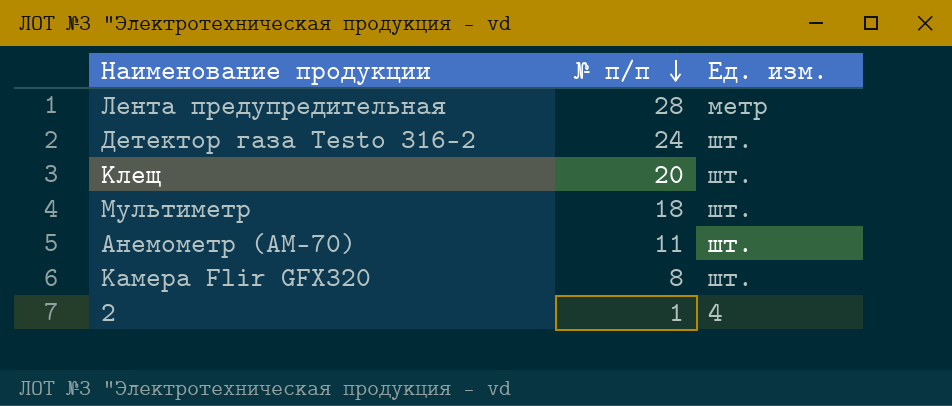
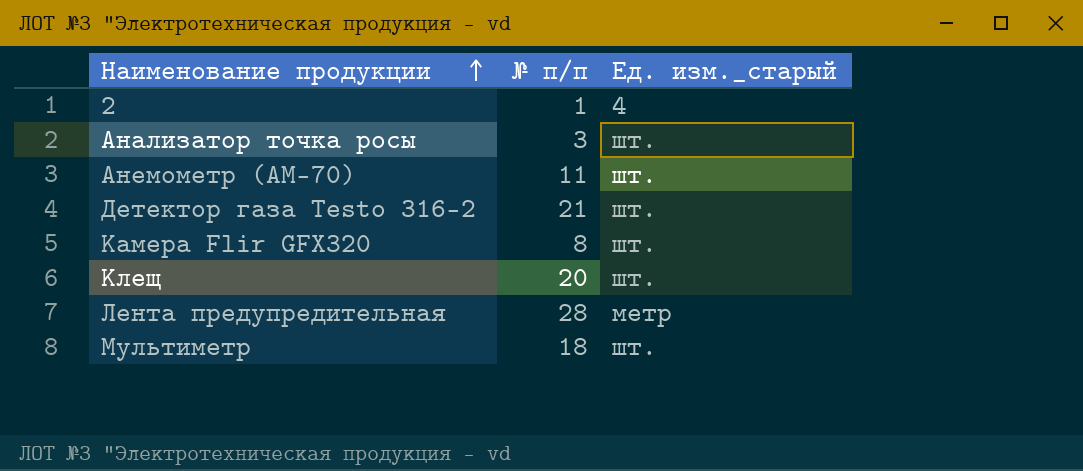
row order: № п/п descending -> Наименование продукции ascending
column name: Ед. изм. -> Ед. изм._старый
row Анализатор точка росы: none -> 3 | шт.
Детектор газа Testo 316-2 | № п/п: 24 -> 21

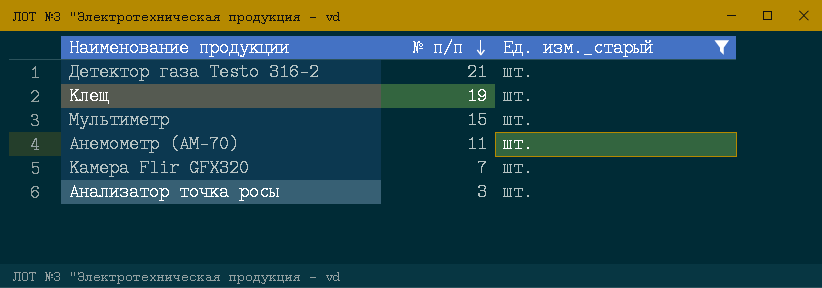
filter: none -> Ед. изм._старый = шт.
row order: Наименование продукции ascending -> № п/п descending
Клещ | № п/п: 20 -> 19
Мультиметр | № п/п: 18 -> 15
Камера Flir GFX320 | № п/п: 8 -> 7

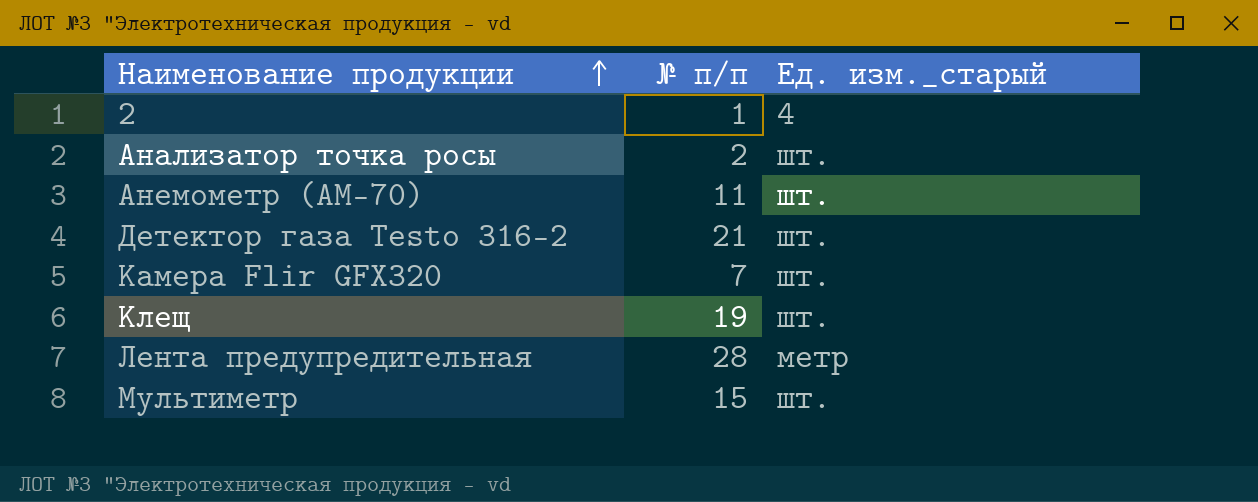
filter: Ед. изм._старый = шт. -> none
row order: № п/п descending -> Наименование продукции ascending
Анализатор точка росы | № п/п: 3 -> 2

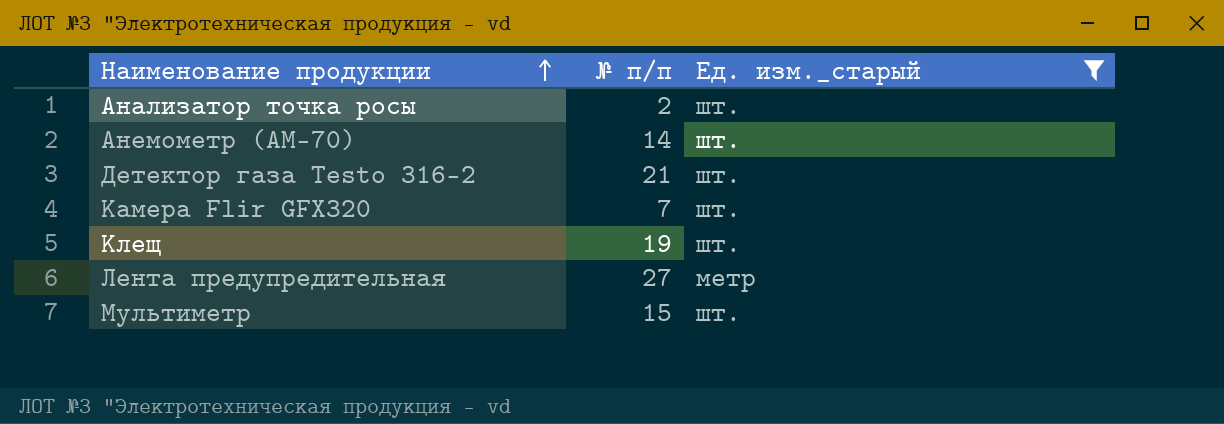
filter: none -> Ед. изм._старый != 4
Анемометр (АМ-70) | № п/п: 11 -> 14
Лента предупредительная | № п/п: 28 -> 27

